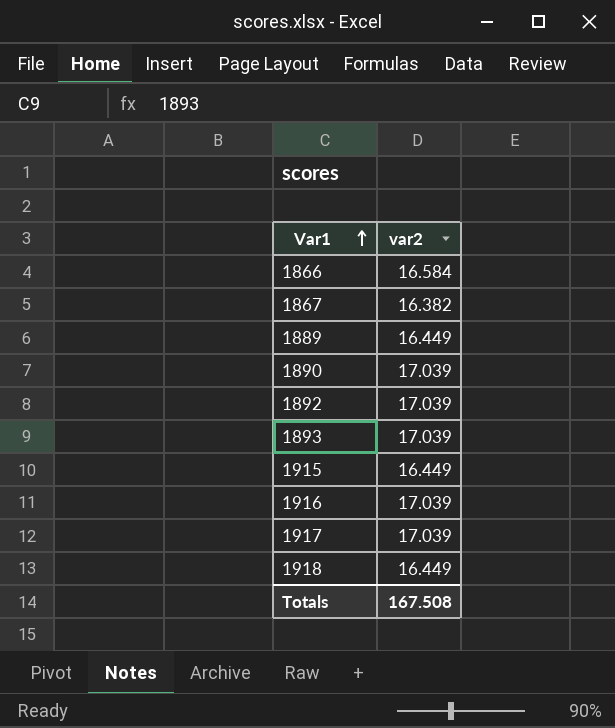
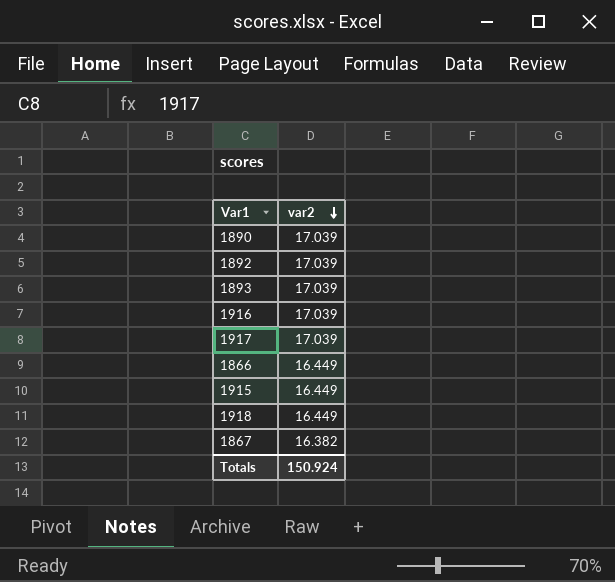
row order: Var1 ascending -> var2 descending
row 1889: 16.449 -> none
1866 | var2: 16.584 -> 16.449
Totals | var2: 167.508 -> 150.924

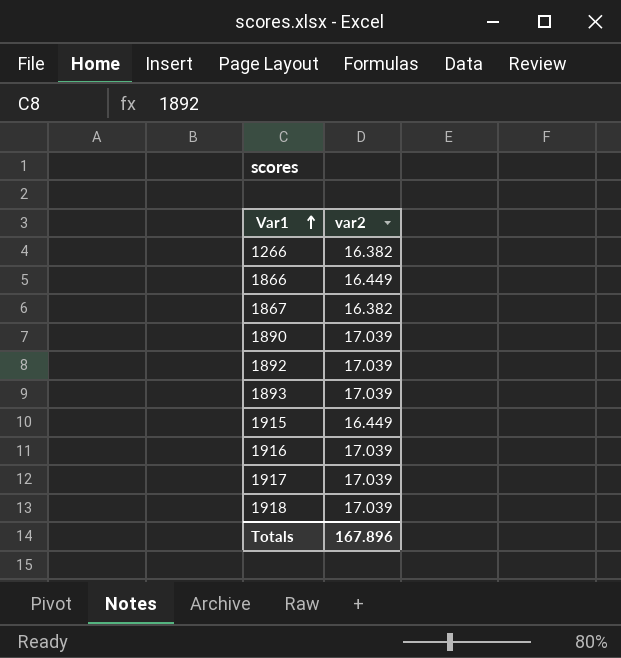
row order: var2 descending -> Var1 ascending
row 1266: none -> 16.382
1918 | var2: 16.449 -> 17.039
Totals | var2: 150.924 -> 167.896

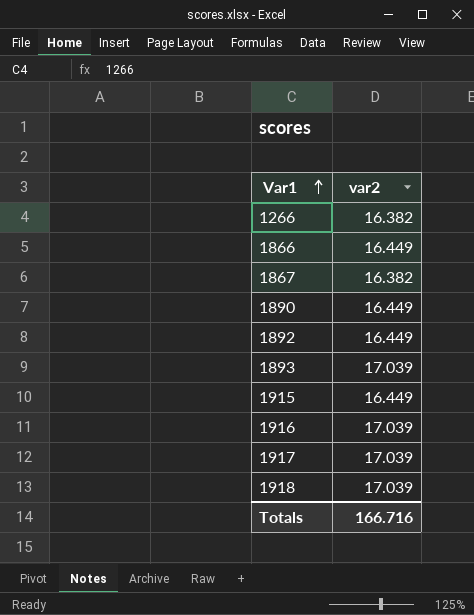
1890 | var2: 17.039 -> 16.449
1892 | var2: 17.039 -> 16.449
Totals | var2: 167.896 -> 166.716

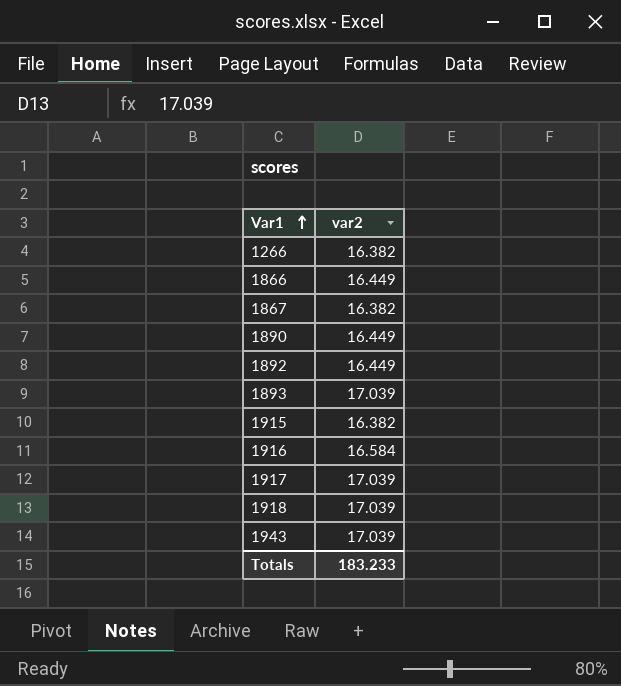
1915 | var2: 16.449 -> 16.382
1916 | var2: 17.039 -> 16.584
row 1943: none -> 17.039
Totals | var2: 166.716 -> 183.233

